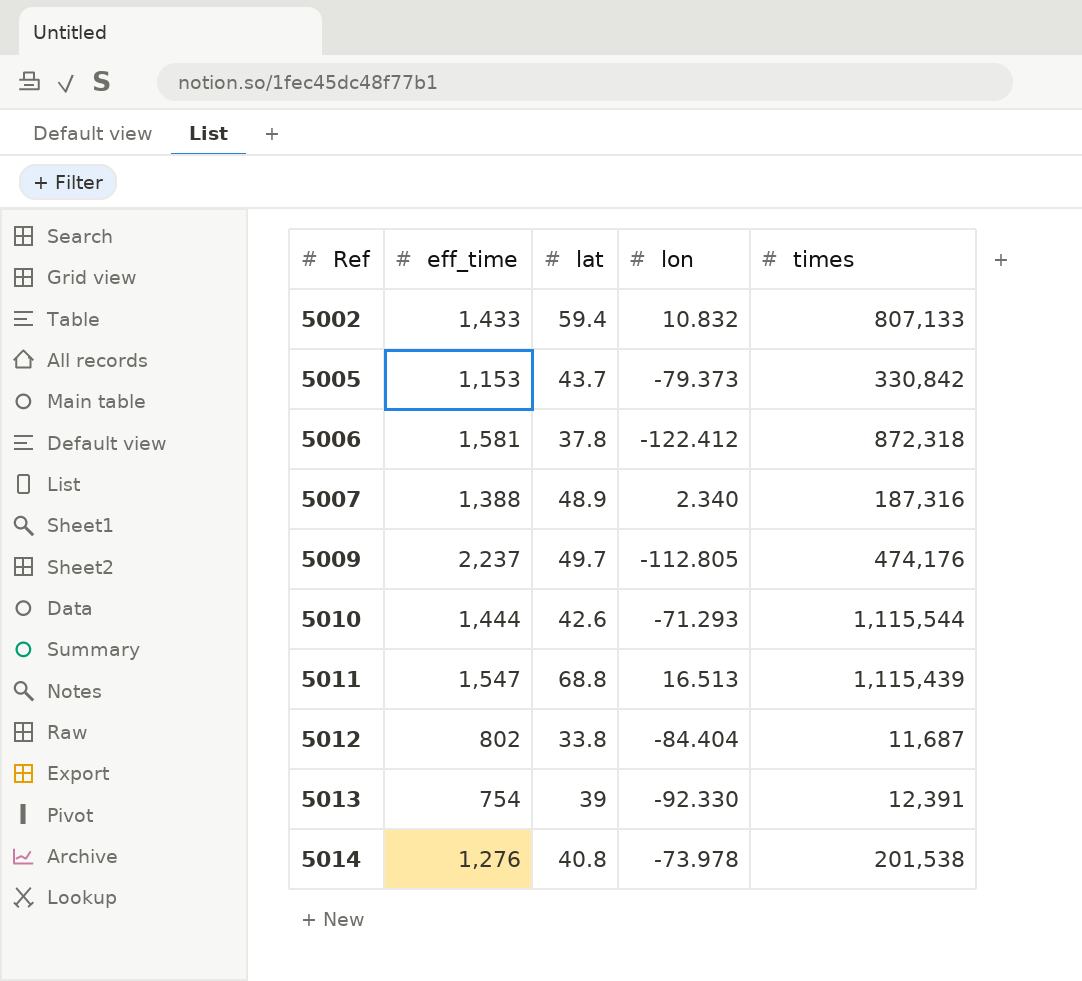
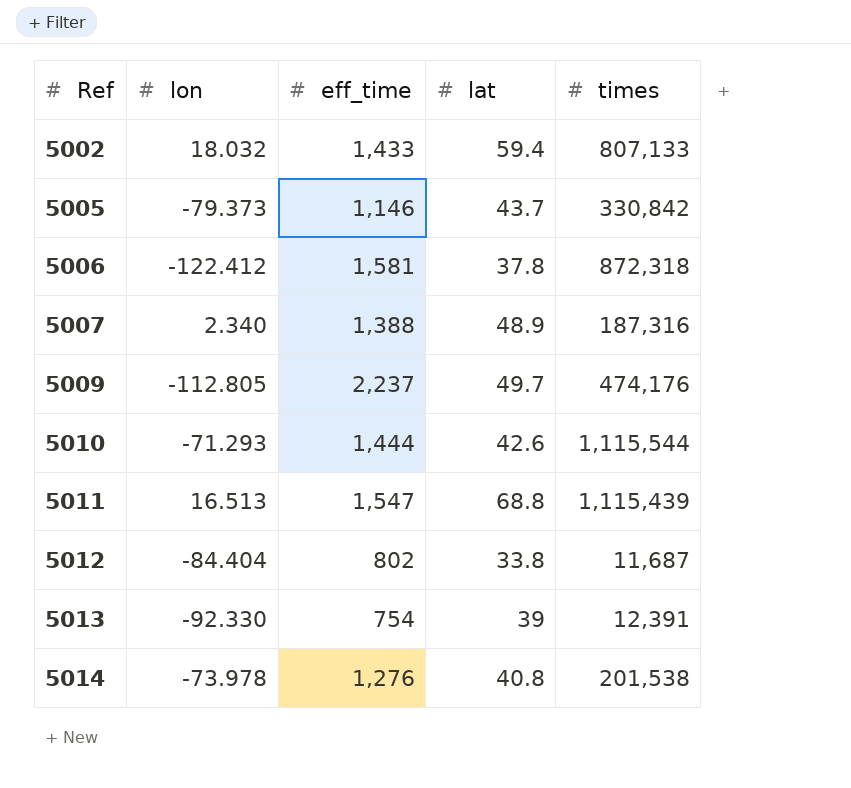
column lon | position: 4 -> 2
5002 | lon: 10.832 -> 18.032
5005 | eff_time: 1,153 -> 1,146

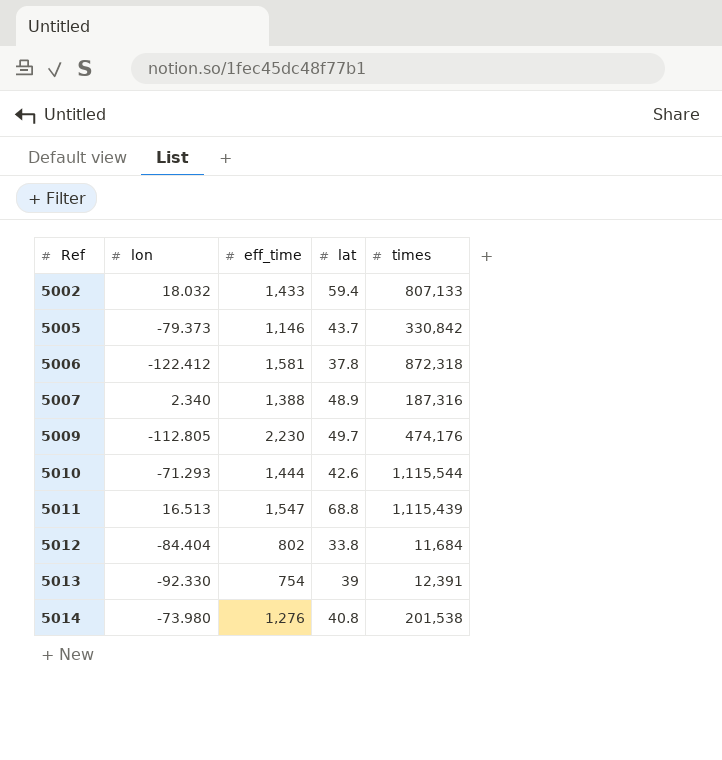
5009 | eff_time: 2,237 -> 2,230
5012 | times: 11,687 -> 11,684
5014 | lon: -73.978 -> -73.980

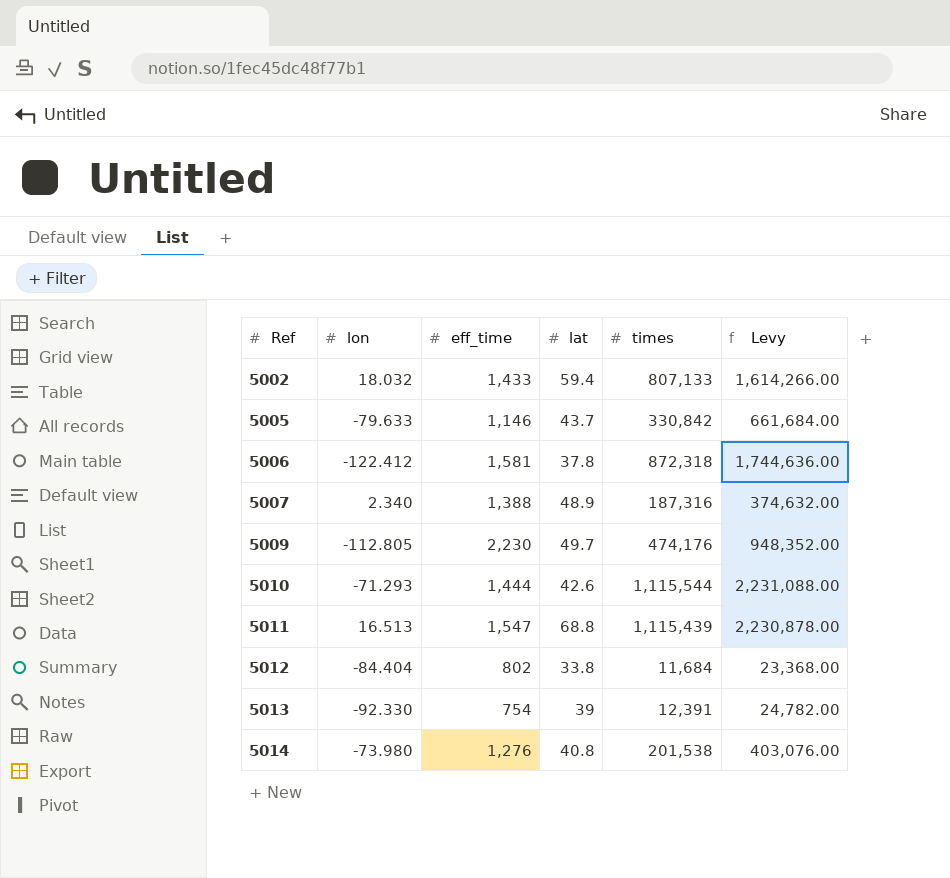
column Levy | formula: none -> [times] * 2
5005 | lon: -79.373 -> -79.633

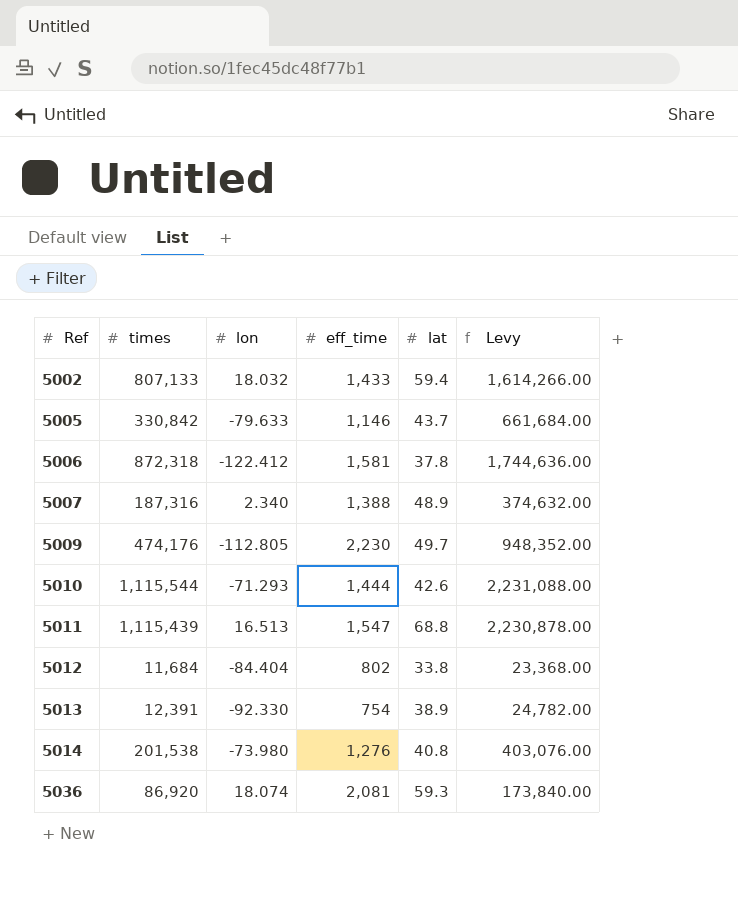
column times | position: 5 -> 2
5013 | lat: 39 -> 38.9
row 5036: none -> 86,920 | 18.074 | 2,081 | 59.3 | 173,840.00

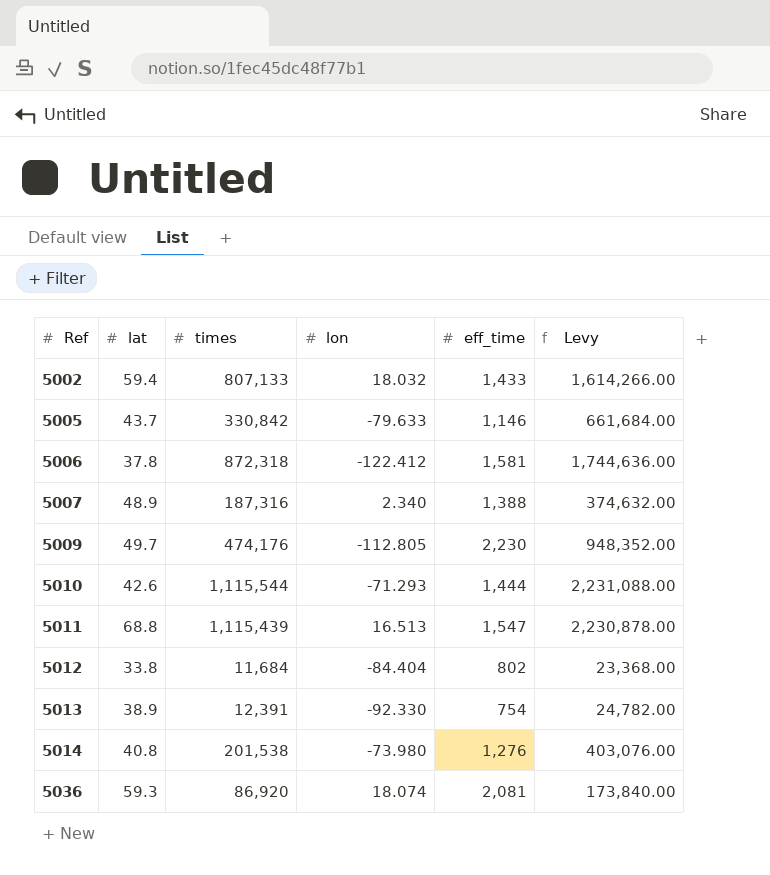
column lat | position: 5 -> 2

